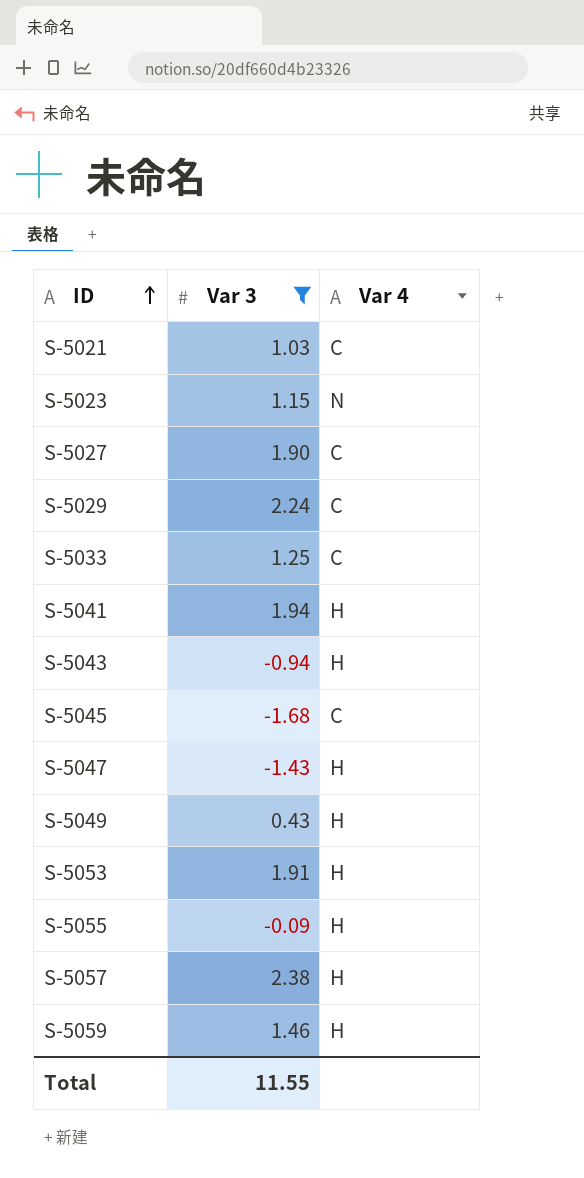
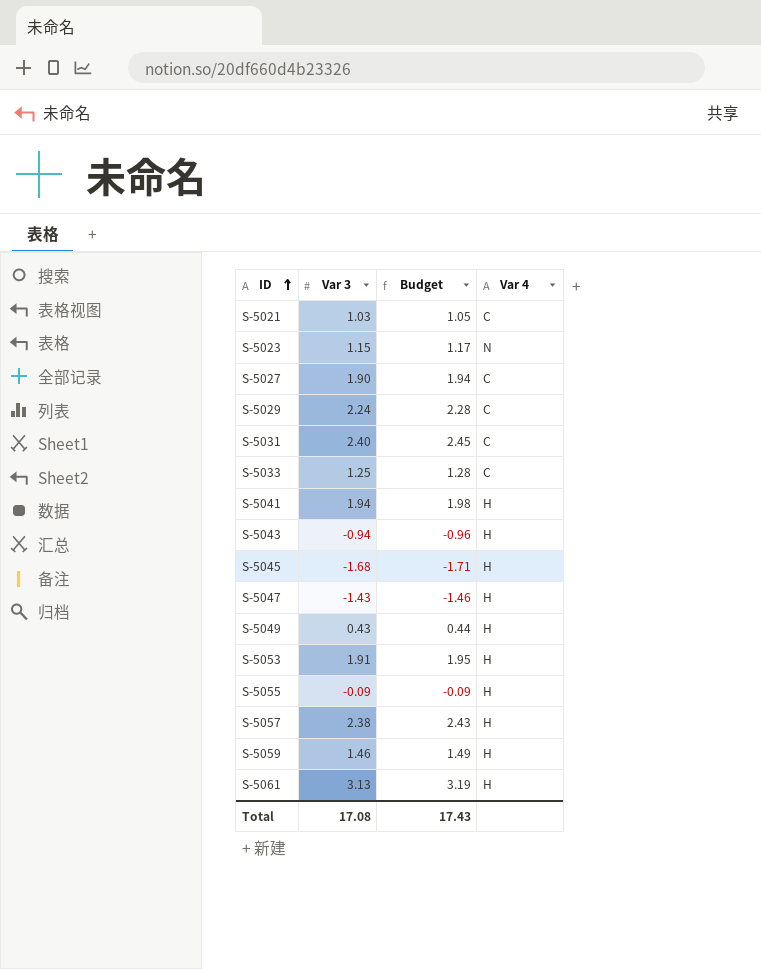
filter: Var 3 <= 2.38 -> none
column Budget | formula: none -> [Var 3] * 1.02
S-5045 | Var 4: C -> H
Total | Var 3: 11.55 -> 17.08

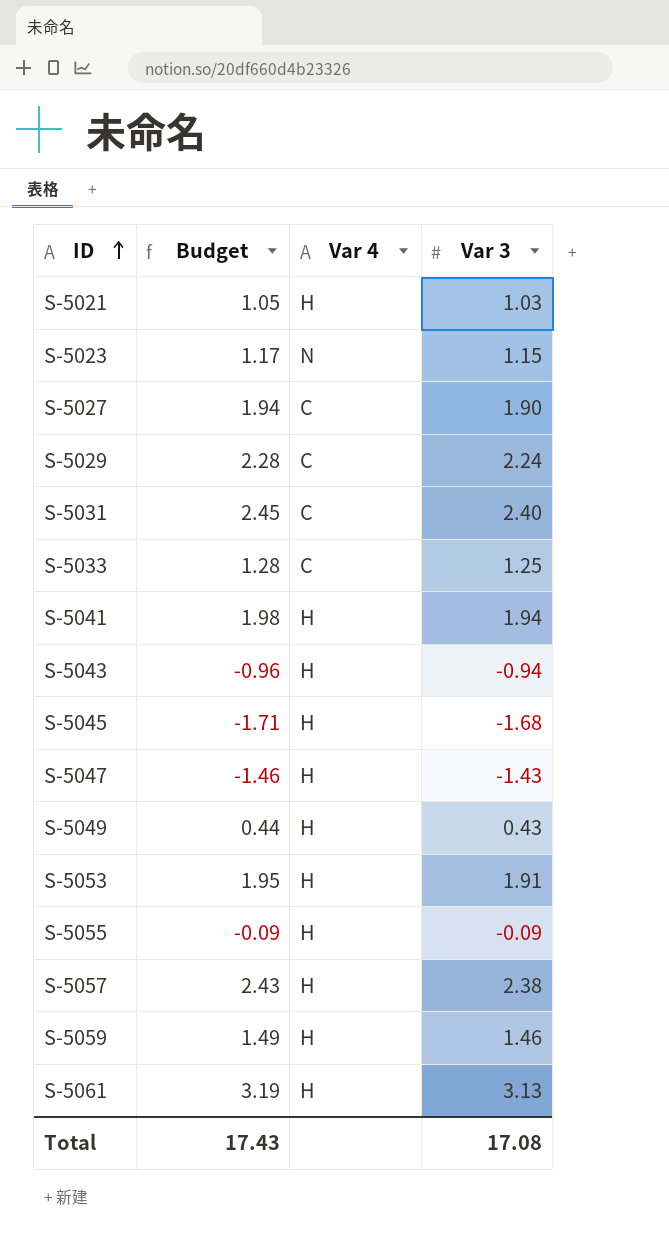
column Var 3 | position: 2 -> 4
S-5021 | Var 4: C -> H

